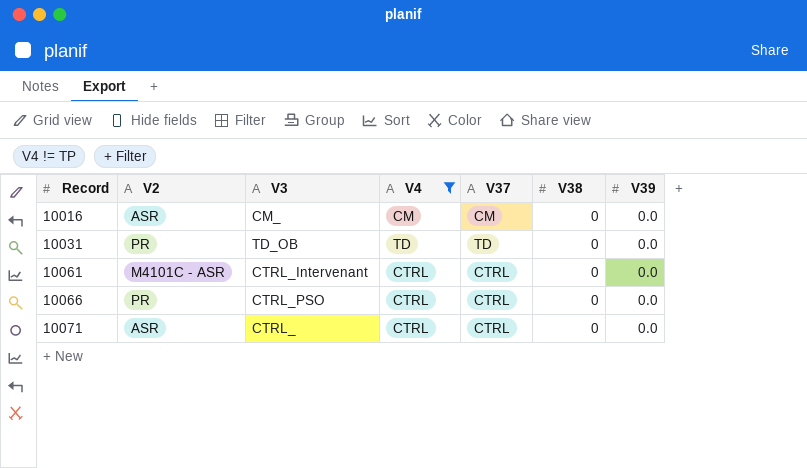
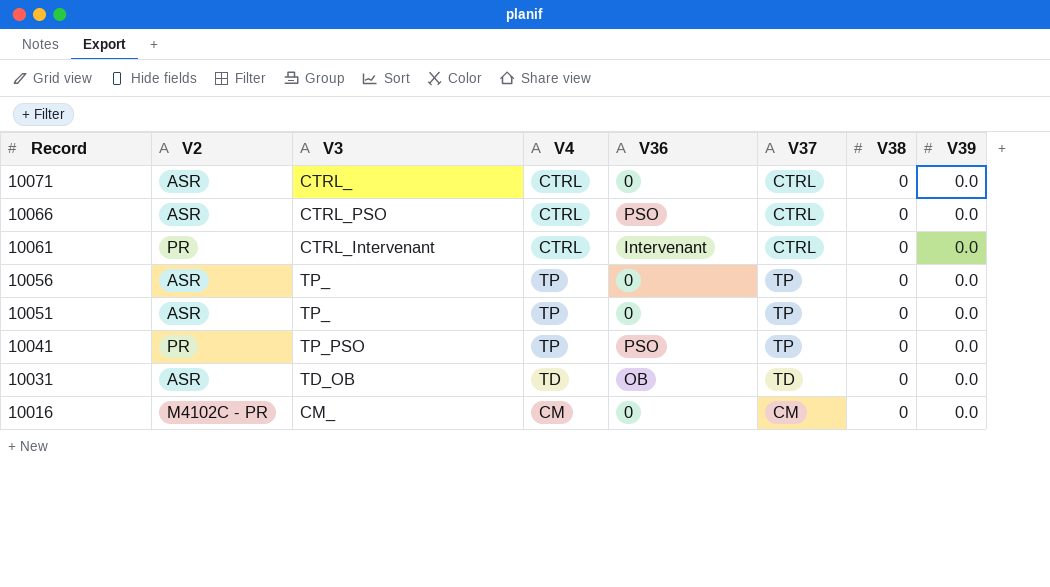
filter: V4 != TP -> none
row order: Record ascending -> Record descending
column V36 | position: none -> 5
10066 | V2: PR -> ASR
10061 | V2: M4101C - ASR -> PR
10031 | V2: PR -> ASR
10016 | V2: ASR -> M4102C - PR

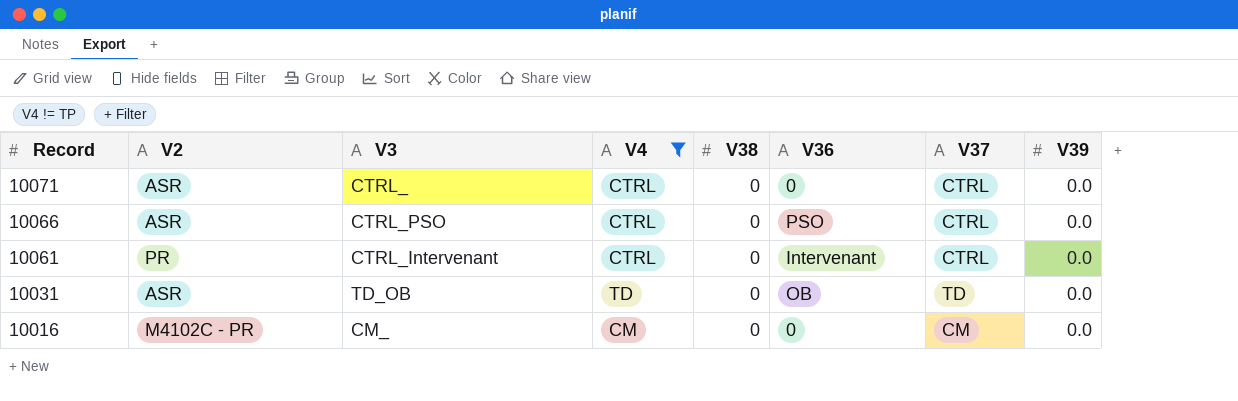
filter: none -> V4 != TP
column V38 | position: 7 -> 5

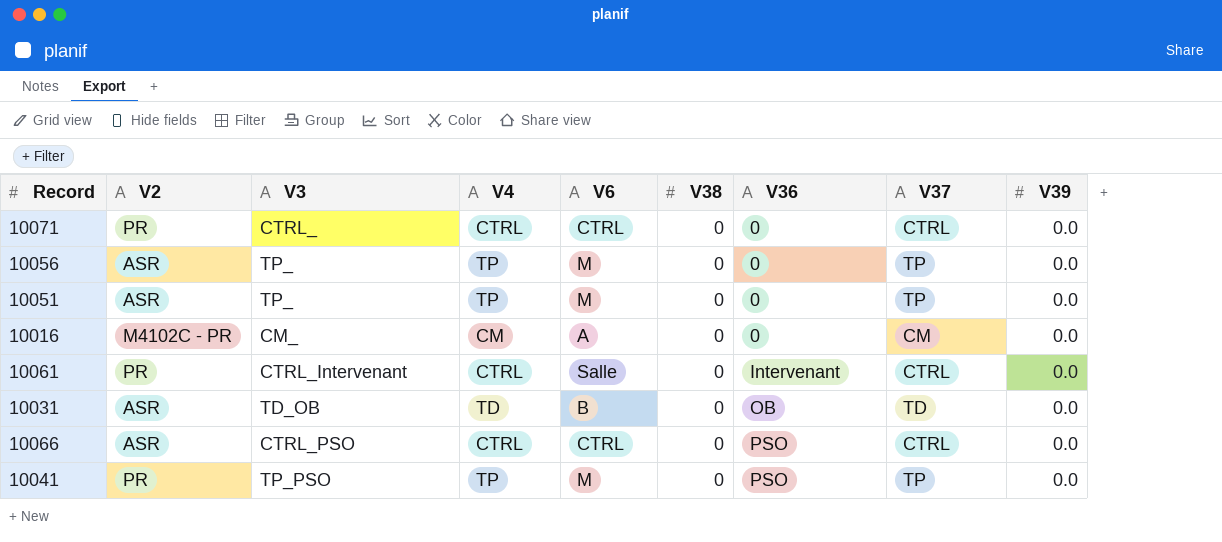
filter: V4 != TP -> none
row order: Record descending -> V36 ascending
column V6 | position: none -> 5
10071 | V2: ASR -> PR

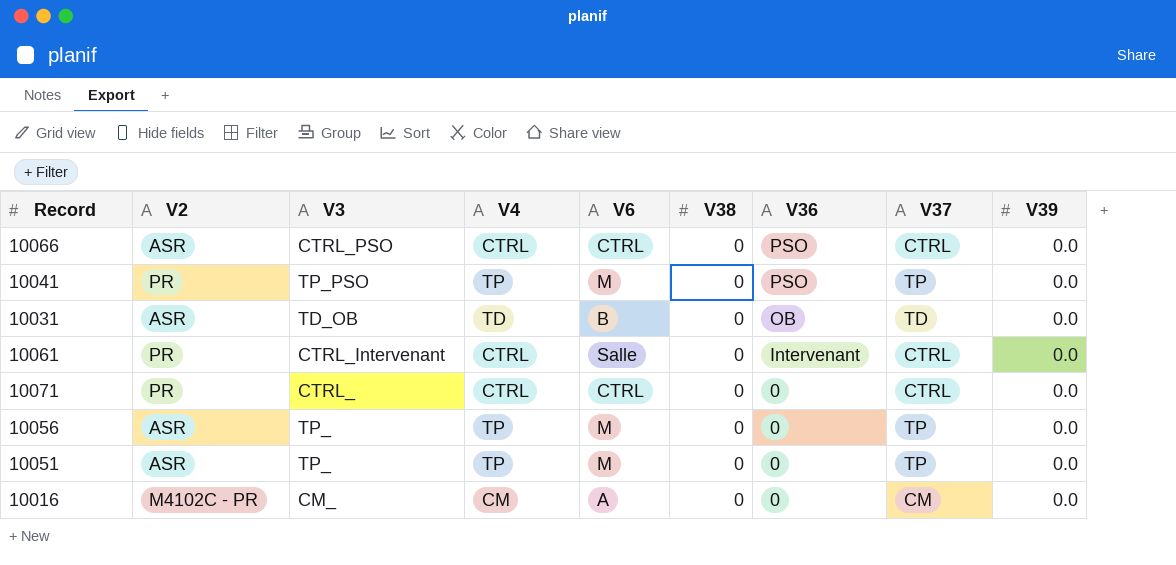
row order: V36 ascending -> V36 descending

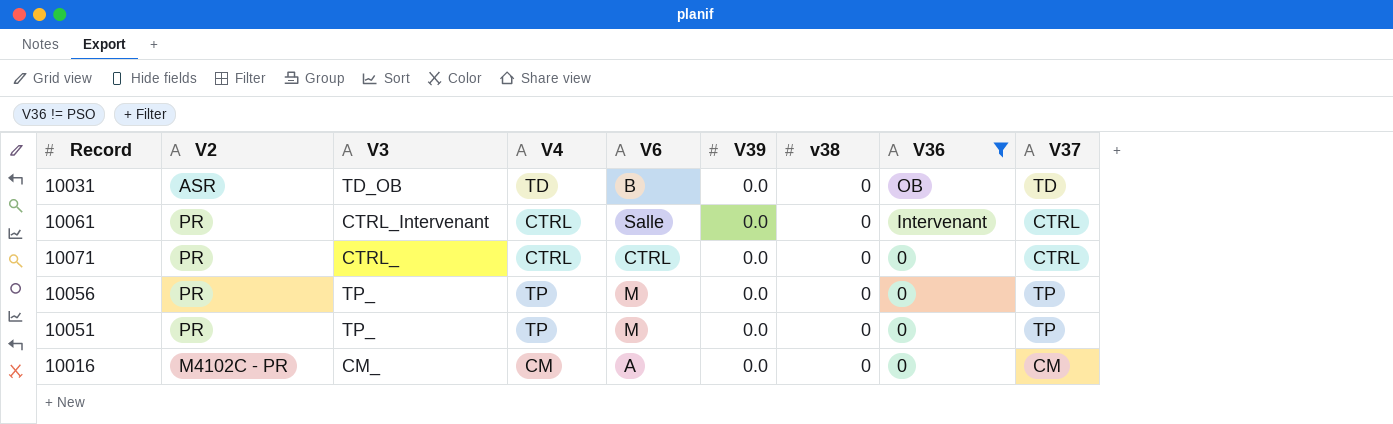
filter: none -> V36 != PSO
column V39 | position: 9 -> 6
column name: V38 -> v38
10056 | V2: ASR -> PR
10051 | V2: ASR -> PR

